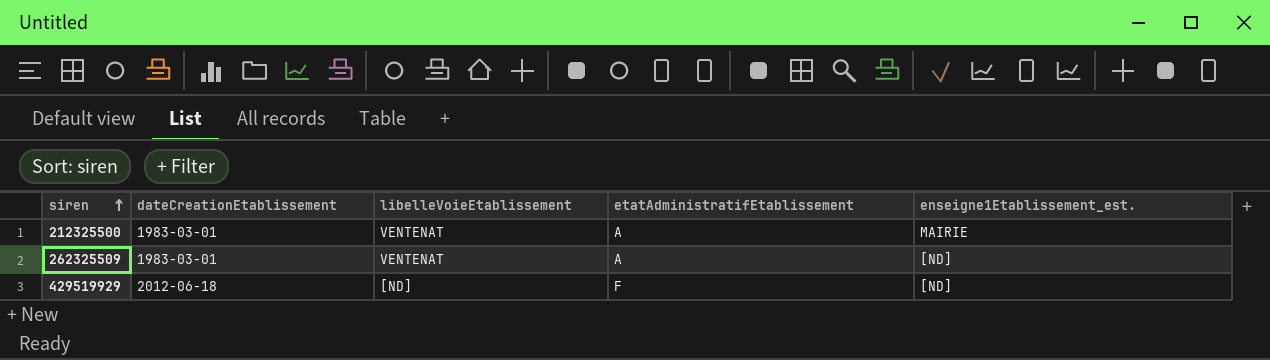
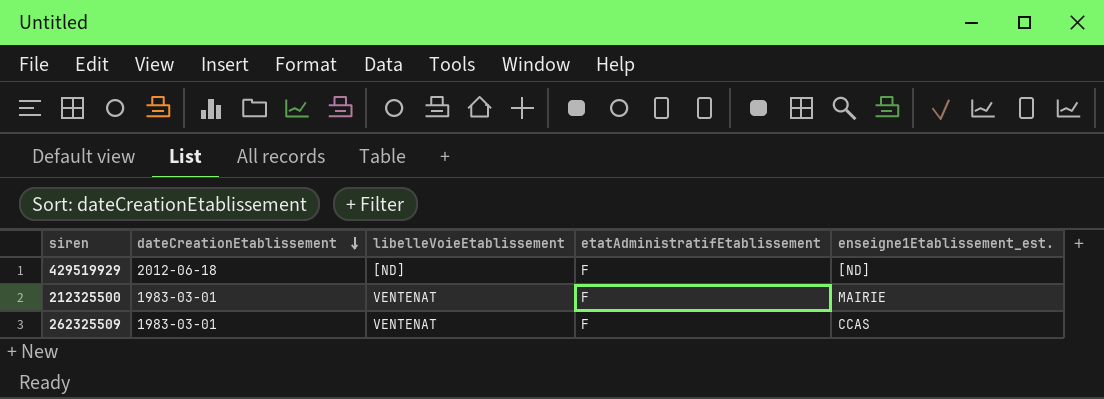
row order: siren ascending -> dateCreationEtablissement descending
212325500 | etatAdministratifEtablissement: A -> F
262325509 | etatAdministratifEtablissement: A -> F
262325509 | enseigne1Etablissement_est.: [ND] -> CCAS

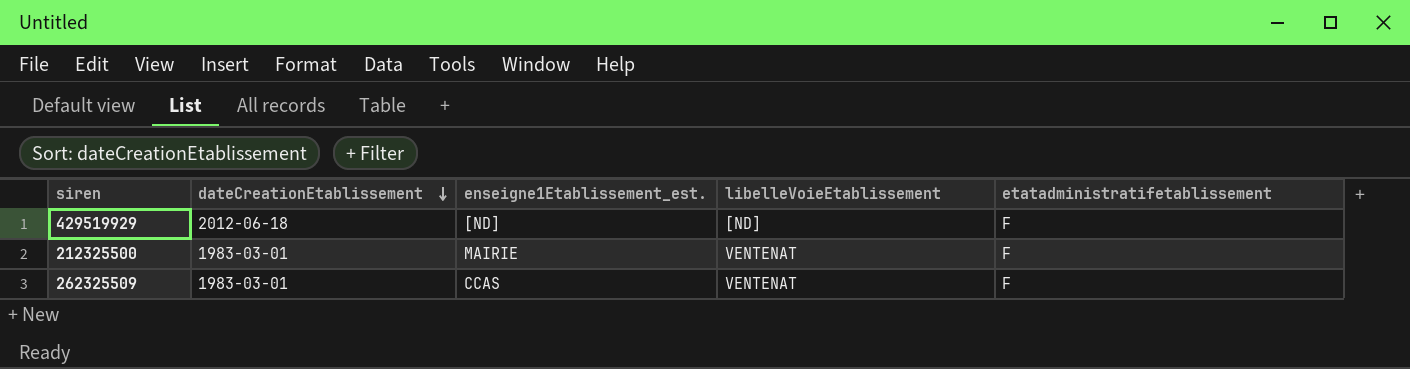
column enseigne1Etablissement_est. | position: 5 -> 3
column name: etatAdministratifEtablissement -> etatadministratifetablissement

